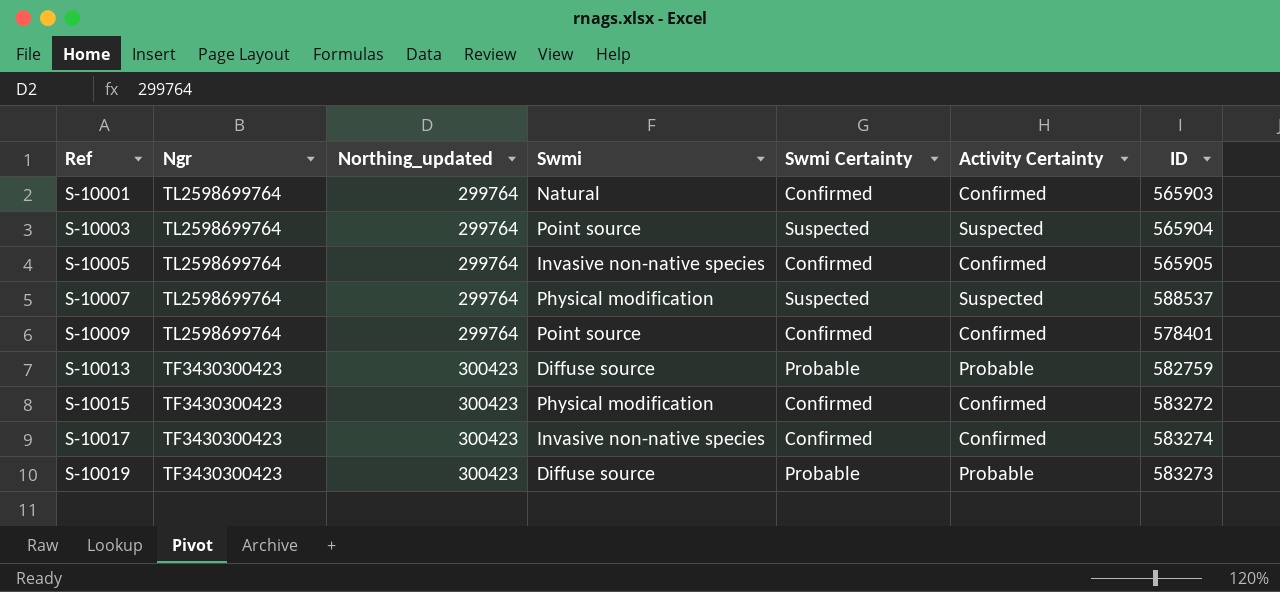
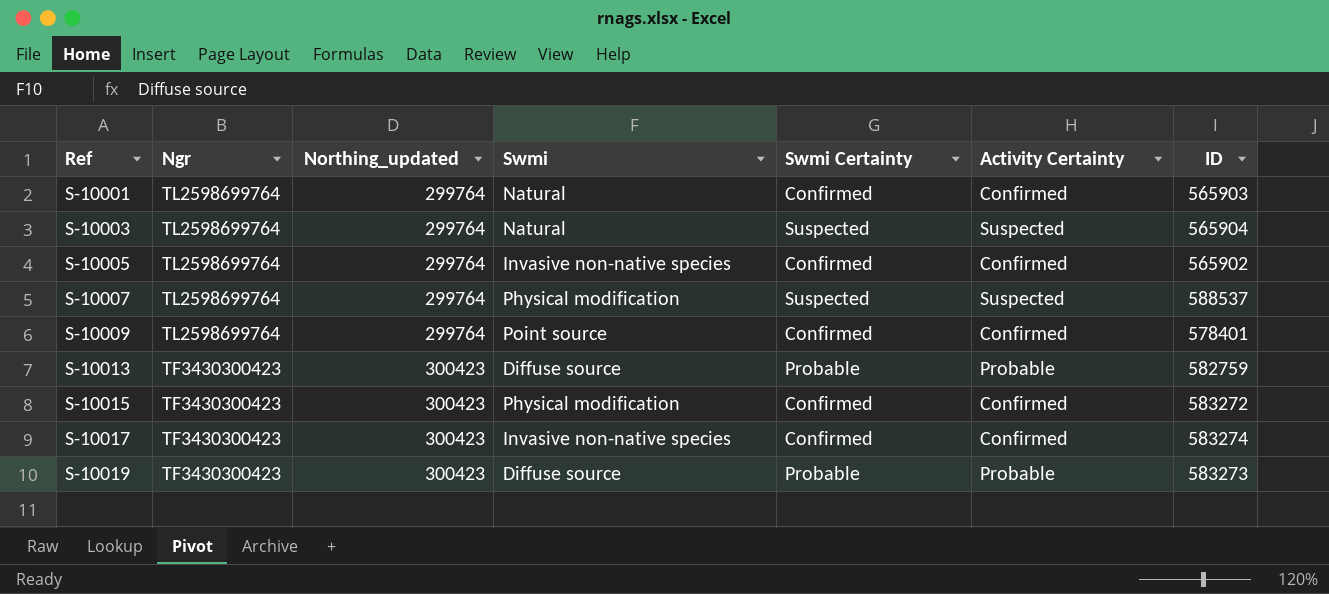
S-10003 | Swmi: Point source -> Natural
S-10005 | ID: 565905 -> 565902

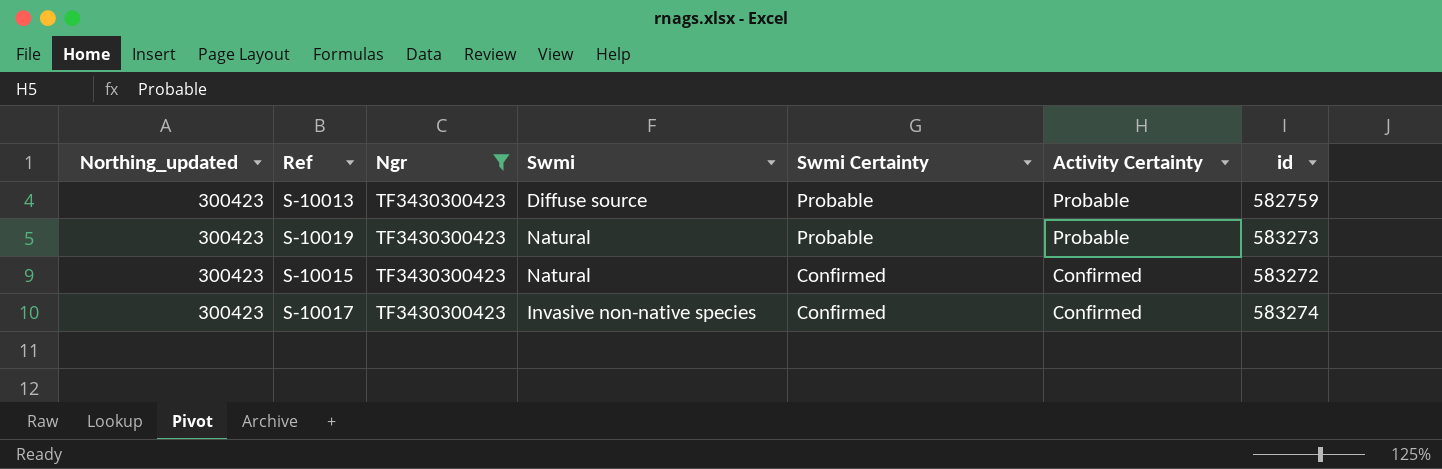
filter: none -> Ngr = TF3430300423
row order: Ref ascending -> Swmi Certainty descending
column Northing_updated | position: 3 -> 1
column name: ID -> id
S-10019 | Swmi: Diffuse source -> Natural
S-10015 | Swmi: Physical modification -> Natural

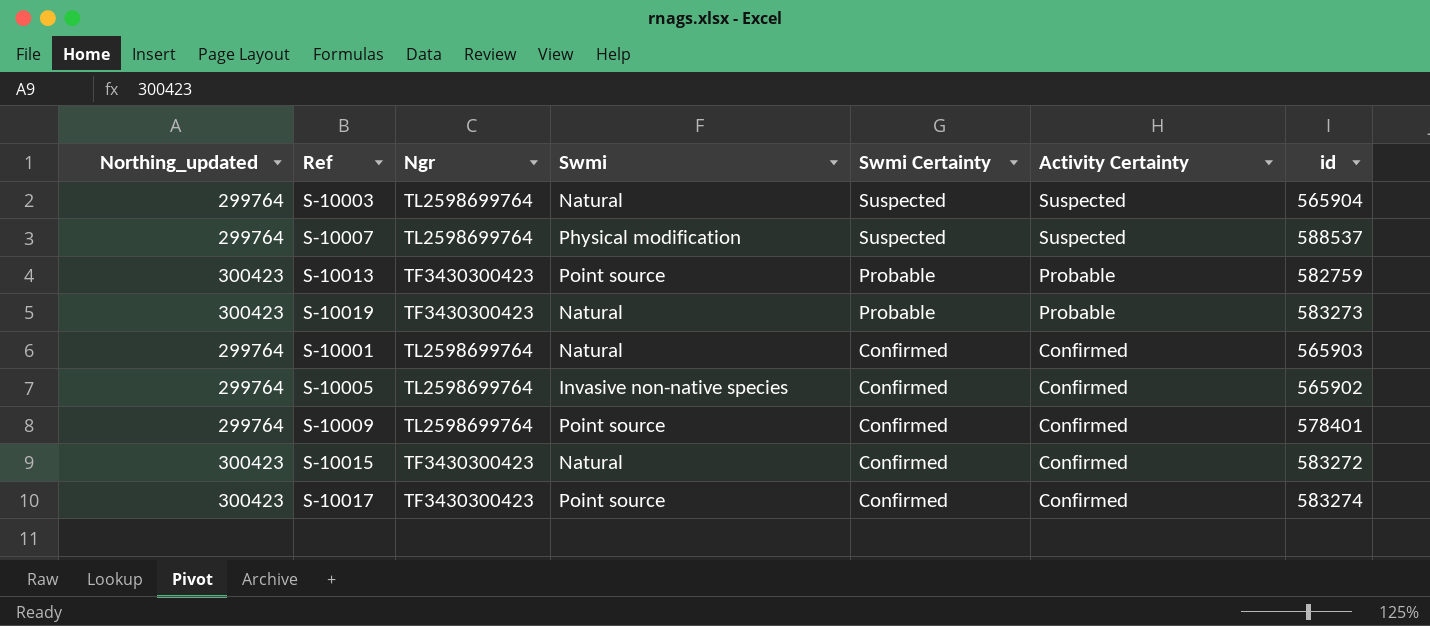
filter: Ngr = TF3430300423 -> none
S-10013 | Swmi: Diffuse source -> Point source
S-10017 | Swmi: Invasive non-native species -> Point source

